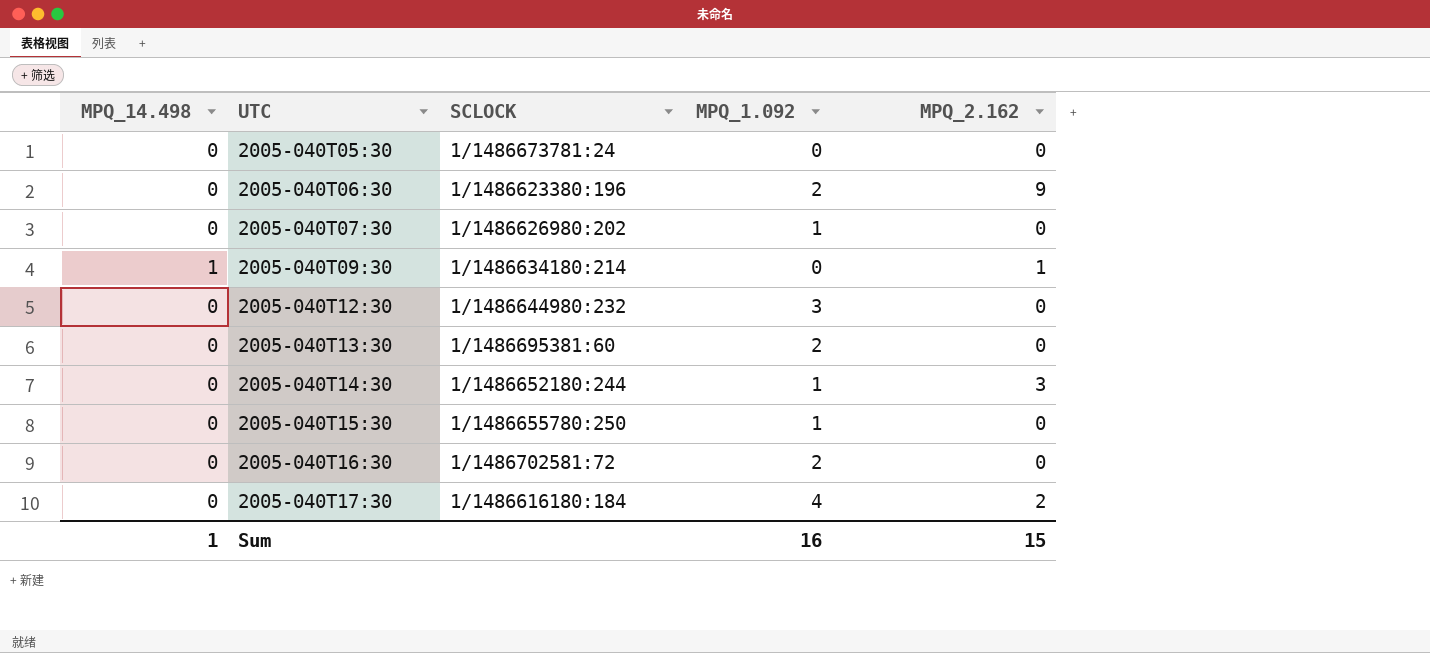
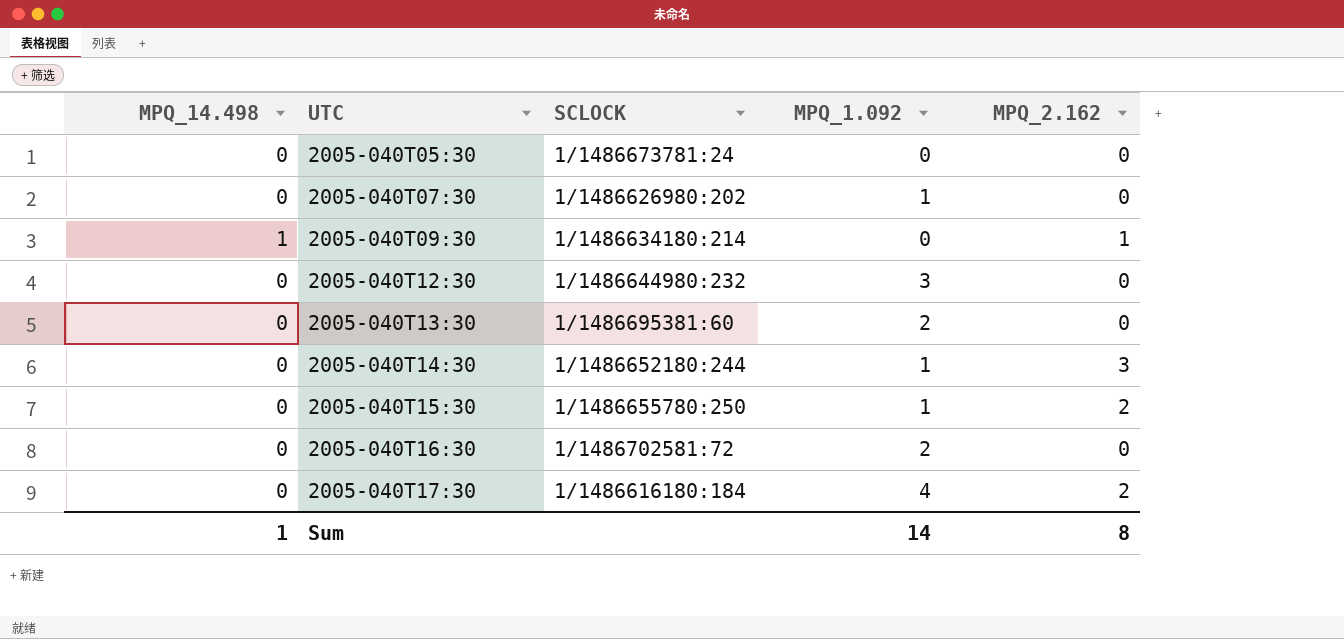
row 2005-040T06:30: 0 | 1/1486623380:196 | 2 | 9 -> none
2005-040T15:30 | MPQ_2.162: 0 -> 2
Sum | MPQ_1.092: 16 -> 14
Sum | MPQ_2.162: 15 -> 8

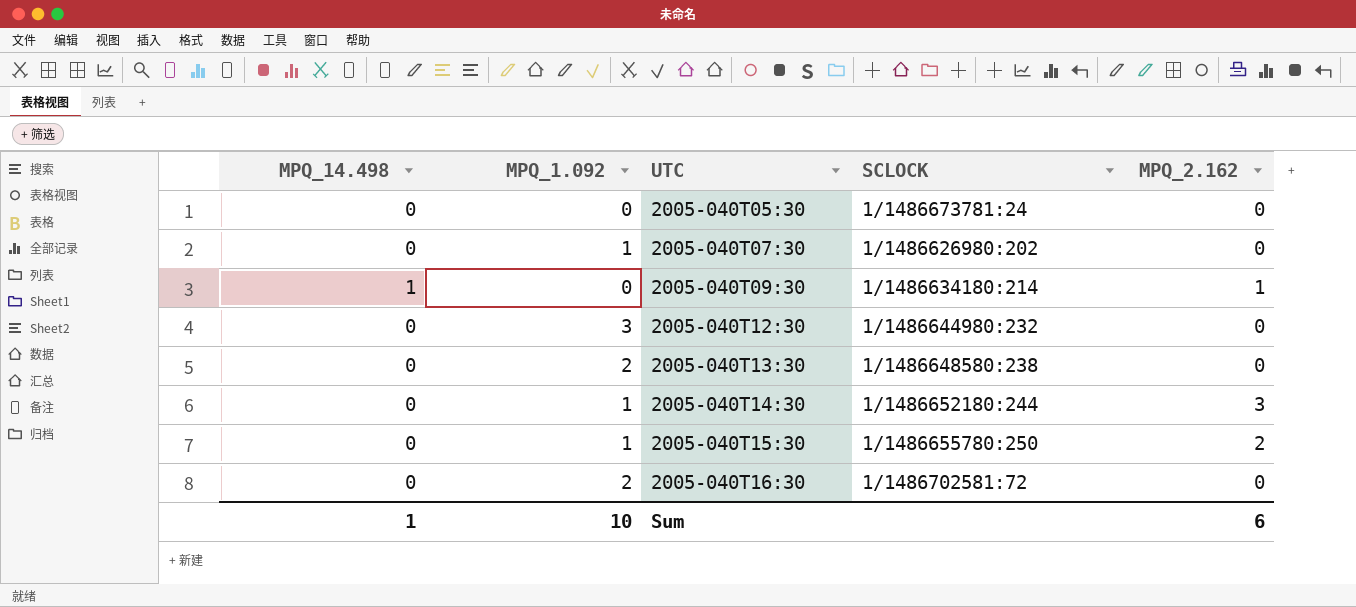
column MPQ_1.092 | position: 4 -> 2
row 2005-040T17:30: 0 | 1/1486616180:184 | 4 | 2 -> none
2005-040T13:30 | SCLOCK: 1/1486695381:60 -> 1/1486648580:238
Sum | MPQ_1.092: 14 -> 10
Sum | MPQ_2.162: 8 -> 6

